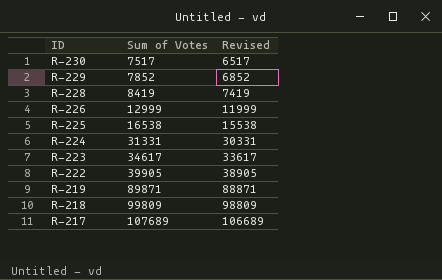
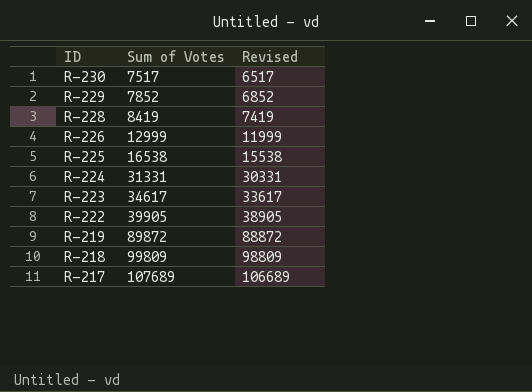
R-219 | Sum of Votes: 89871 -> 89872
R-219 | Revised: 88871 -> 88872

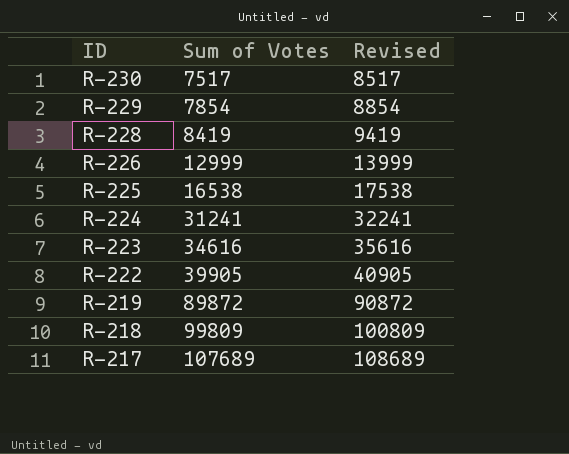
column Revised | formula: [Sum of Votes] - 1000 -> [Sum of Votes] + 1000
R-229 | Sum of Votes: 7852 -> 7854
R-224 | Sum of Votes: 31331 -> 31241
R-223 | Sum of Votes: 34617 -> 34616

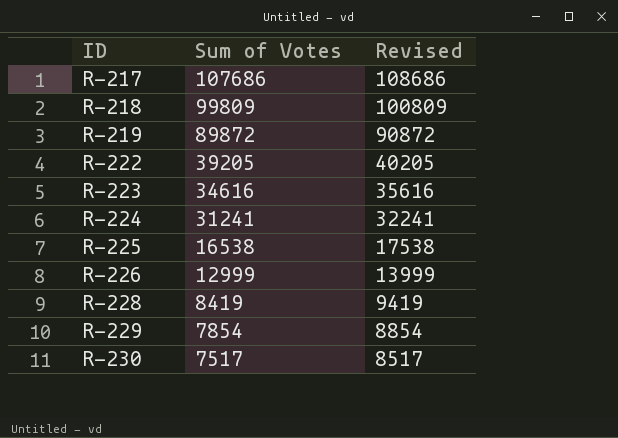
row order: ID descending -> ID ascending
R-217 | Sum of Votes: 107689 -> 107686
R-217 | Revised: 108689 -> 108686
R-222 | Sum of Votes: 39905 -> 39205
R-222 | Revised: 40905 -> 40205

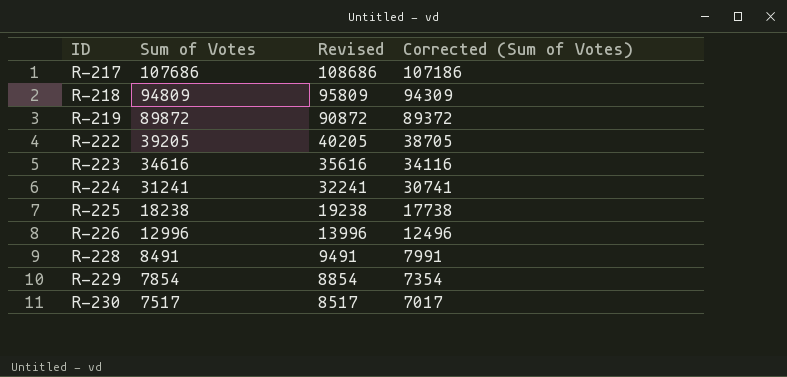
column Corrected (Sum of Votes) | formula: none -> [Sum of Votes] - 500
R-218 | Sum of Votes: 99809 -> 94809
R-218 | Revised: 100809 -> 95809
R-225 | Sum of Votes: 16538 -> 18238
R-225 | Revised: 17538 -> 19238
R-226 | Sum of Votes: 12999 -> 12996
R-226 | Revised: 13999 -> 13996
R-228 | Sum of Votes: 8419 -> 8491
R-228 | Revised: 9419 -> 9491

